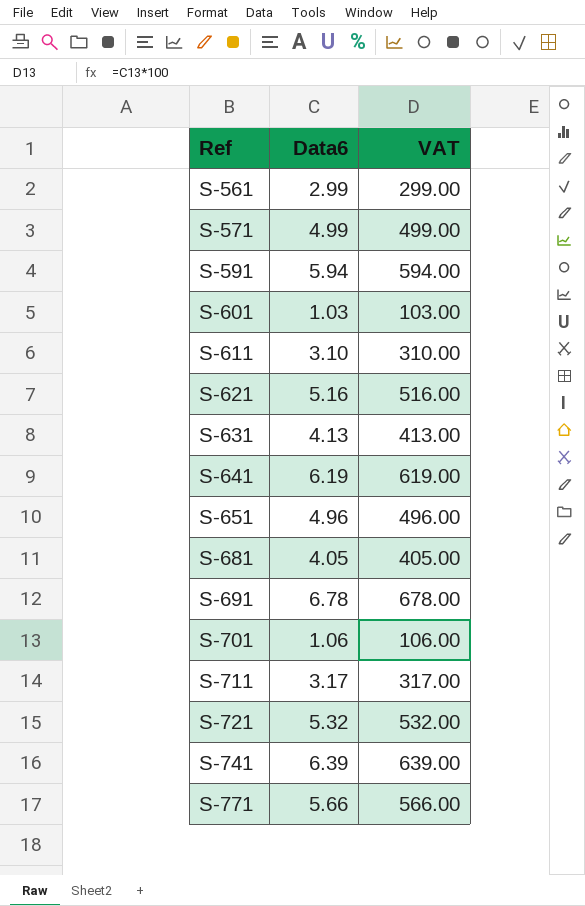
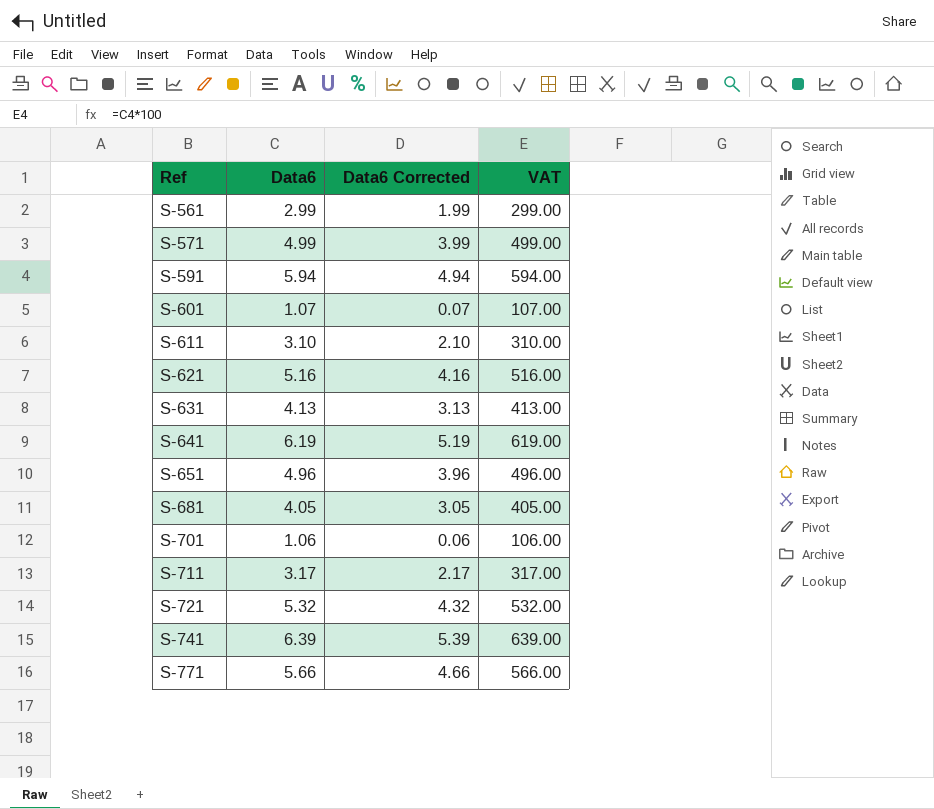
column Data6 Corrected | formula: none -> [Data6] - 1
row S-691: 6.78 | 678.00 -> none
S-601 | Data6: 1.03 -> 1.07
S-601 | VAT: 103.00 -> 107.00

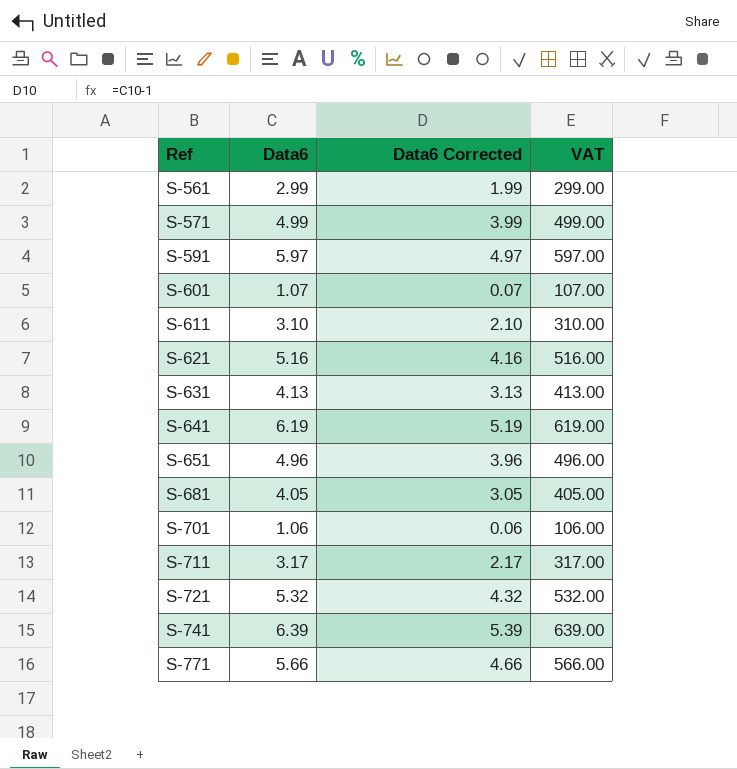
S-591 | Data6: 5.94 -> 5.97
S-591 | Data6 Corrected: 4.94 -> 4.97
S-591 | VAT: 594.00 -> 597.00

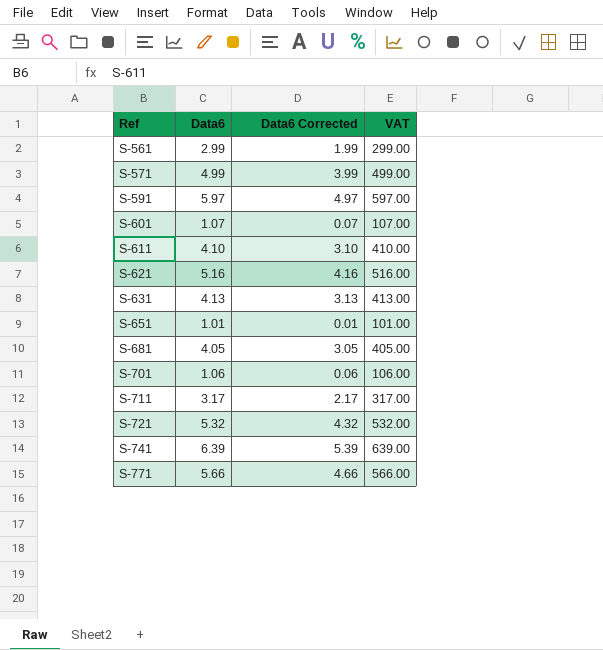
row S-641: 6.19 | 5.19 | 619.00 -> none
S-611 | Data6: 3.10 -> 4.10
S-611 | Data6 Corrected: 2.10 -> 3.10
S-611 | VAT: 310.00 -> 410.00
S-651 | Data6: 4.96 -> 1.01
S-651 | Data6 Corrected: 3.96 -> 0.01
S-651 | VAT: 496.00 -> 101.00

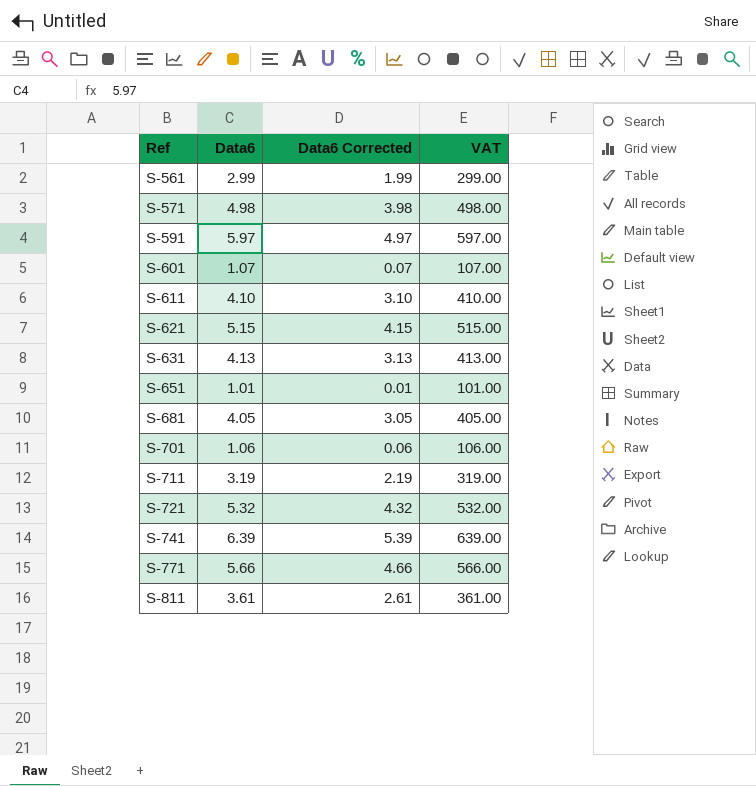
S-571 | Data6: 4.99 -> 4.98
S-571 | Data6 Corrected: 3.99 -> 3.98
S-571 | VAT: 499.00 -> 498.00
S-621 | Data6: 5.16 -> 5.15
S-621 | Data6 Corrected: 4.16 -> 4.15
S-621 | VAT: 516.00 -> 515.00
S-711 | Data6: 3.17 -> 3.19
S-711 | Data6 Corrected: 2.17 -> 2.19
S-711 | VAT: 317.00 -> 319.00
row S-811: none -> 3.61 | 2.61 | 361.00

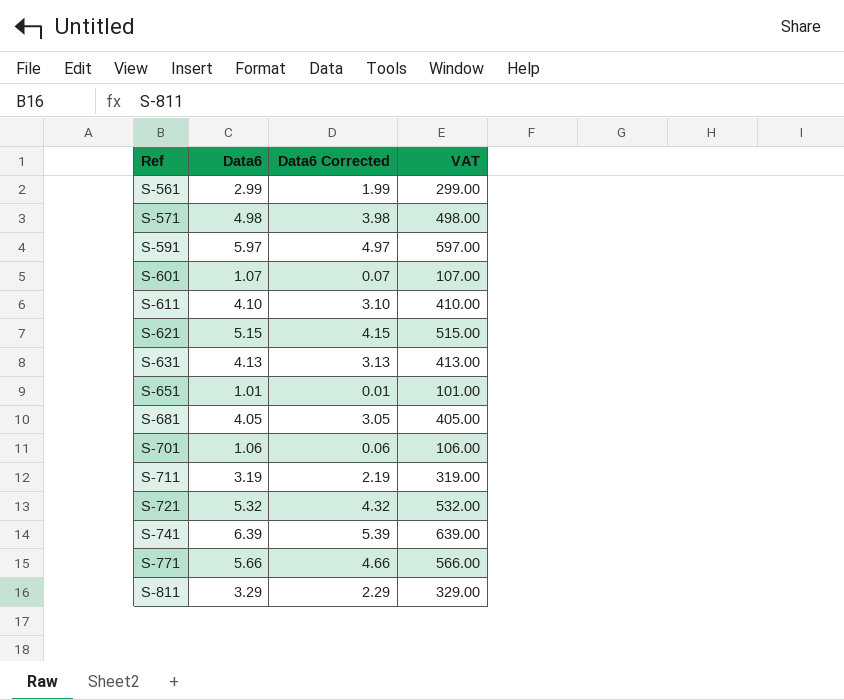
S-811 | Data6: 3.61 -> 3.29
S-811 | Data6 Corrected: 2.61 -> 2.29
S-811 | VAT: 361.00 -> 329.00

